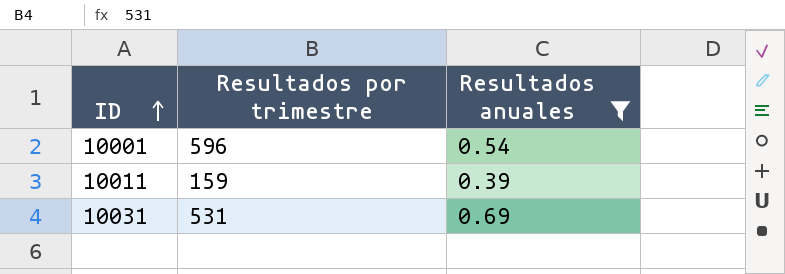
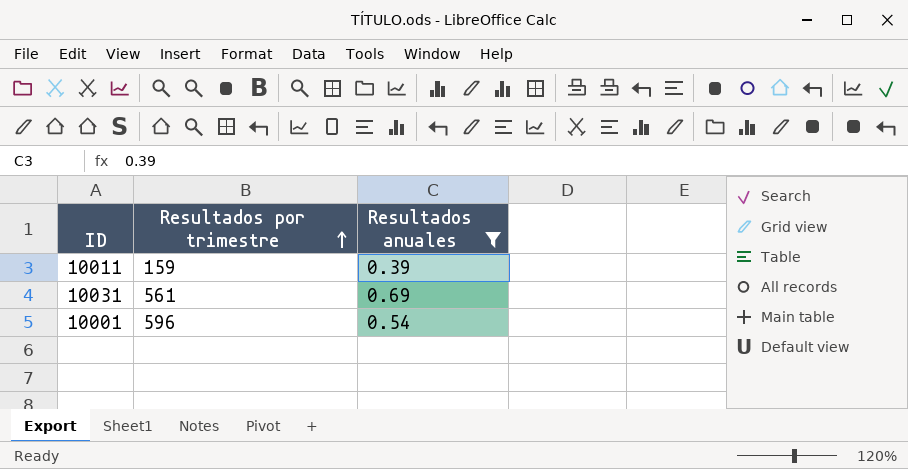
row order: ID ascending -> Resultados por trimestre ascending
10031 | Resultados por trimestre: 531 -> 561

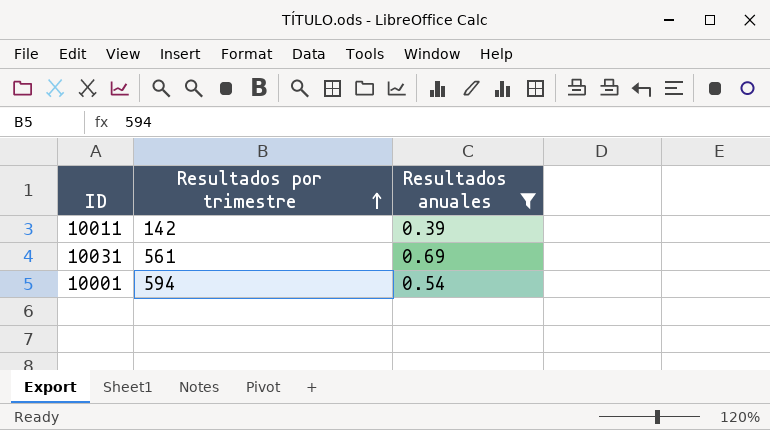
10011 | Resultados por trimestre: 159 -> 142
10001 | Resultados por trimestre: 596 -> 594

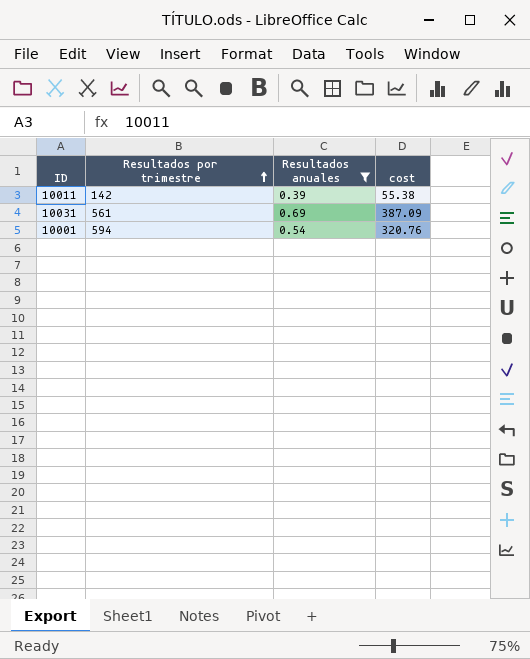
column cost | formula: none -> [Resultados por trimestre] * [Resultados anuales]

